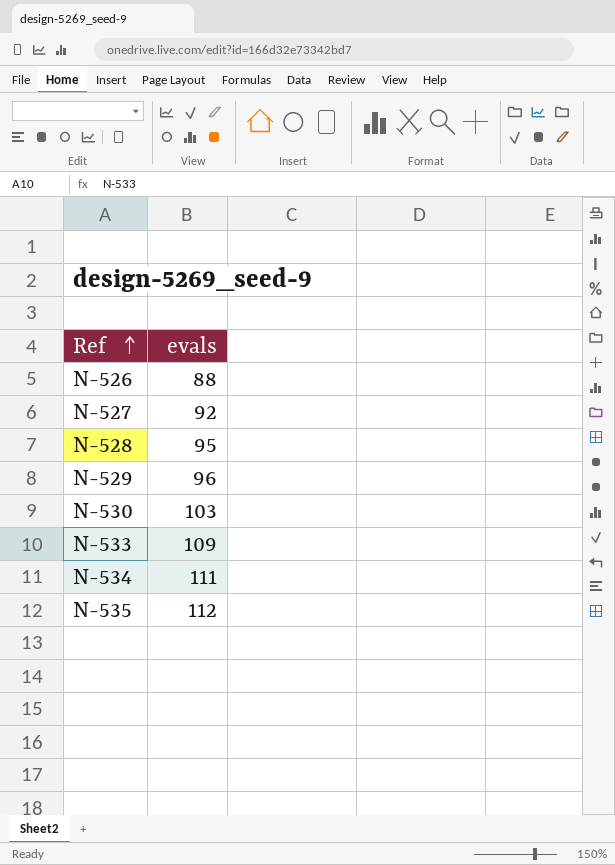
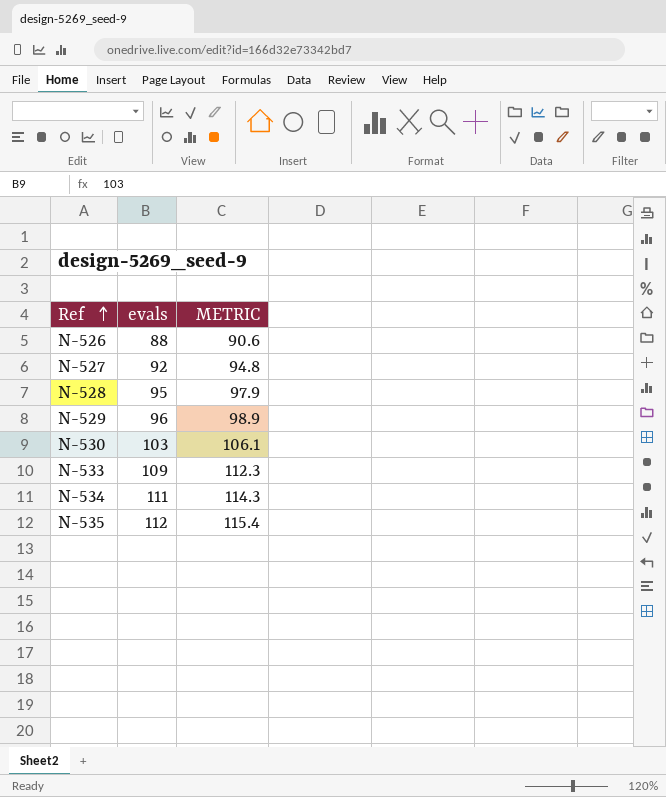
column METRIC | formula: none -> [evals] * 1.03

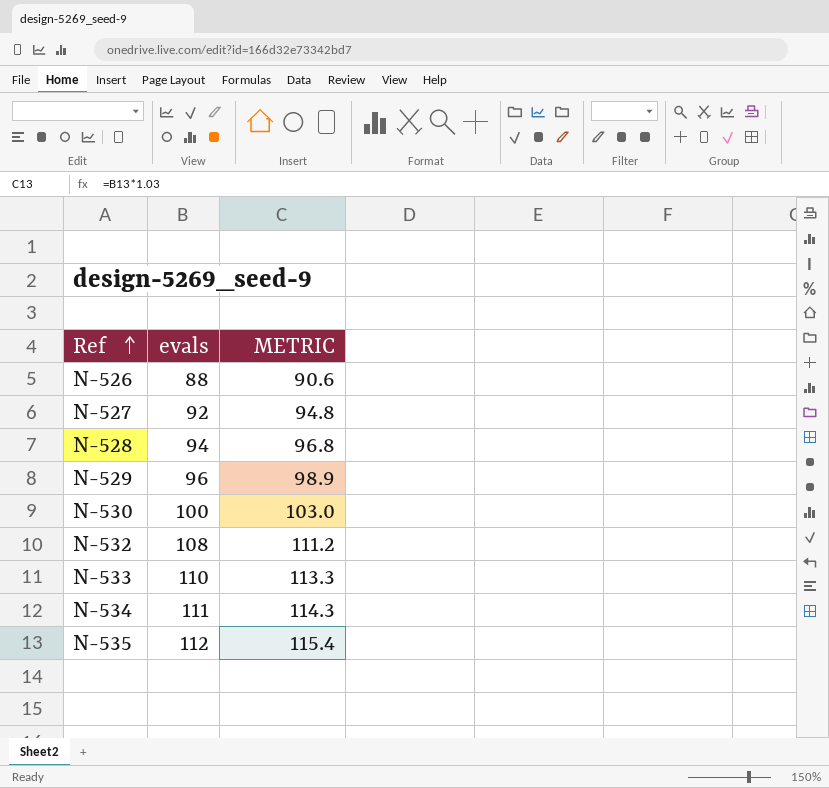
N-528 | evals: 95 -> 94
N-528 | METRIC: 97.9 -> 96.8
N-530 | evals: 103 -> 100
N-530 | METRIC: 106.1 -> 103.0
row N-532: none -> 108 | 111.2
N-533 | evals: 109 -> 110
N-533 | METRIC: 112.3 -> 113.3

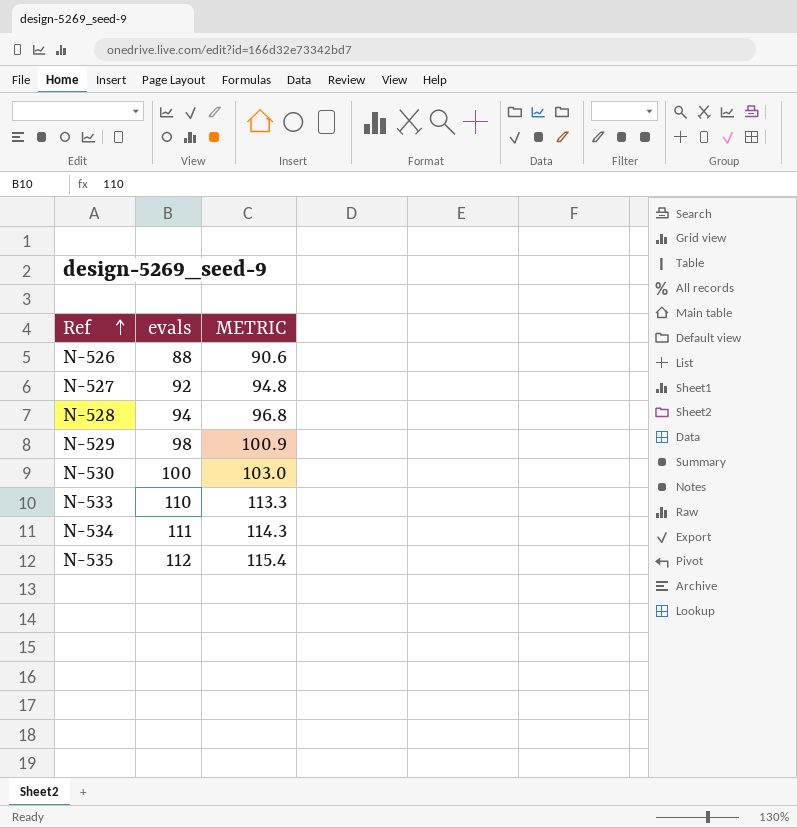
row N-532: 108 | 111.2 -> none
N-529 | evals: 96 -> 98
N-529 | METRIC: 98.9 -> 100.9

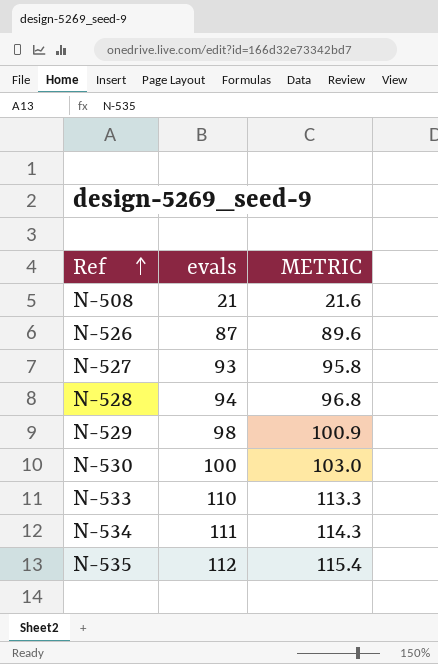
row N-508: none -> 21 | 21.6
N-526 | evals: 88 -> 87
N-526 | METRIC: 90.6 -> 89.6
N-527 | evals: 92 -> 93
N-527 | METRIC: 94.8 -> 95.8

